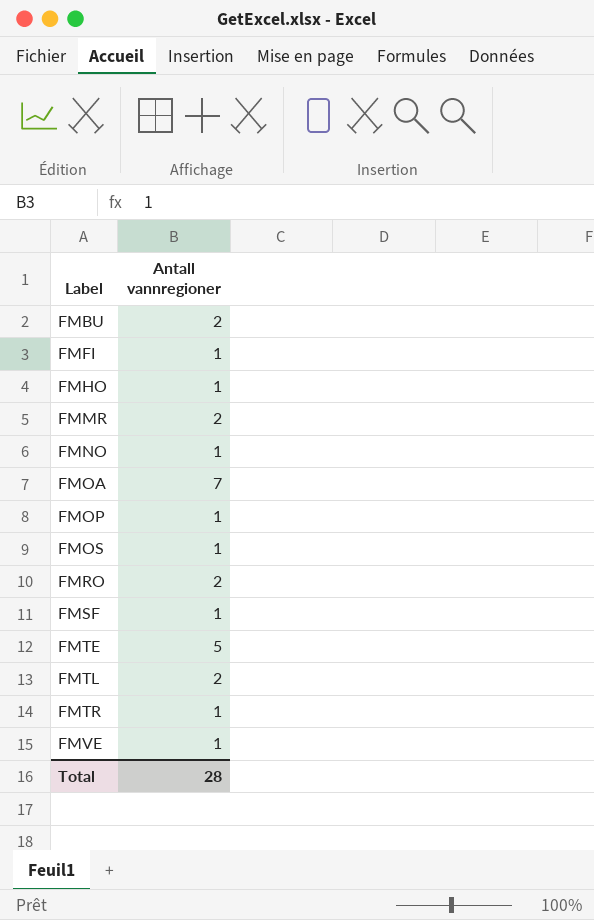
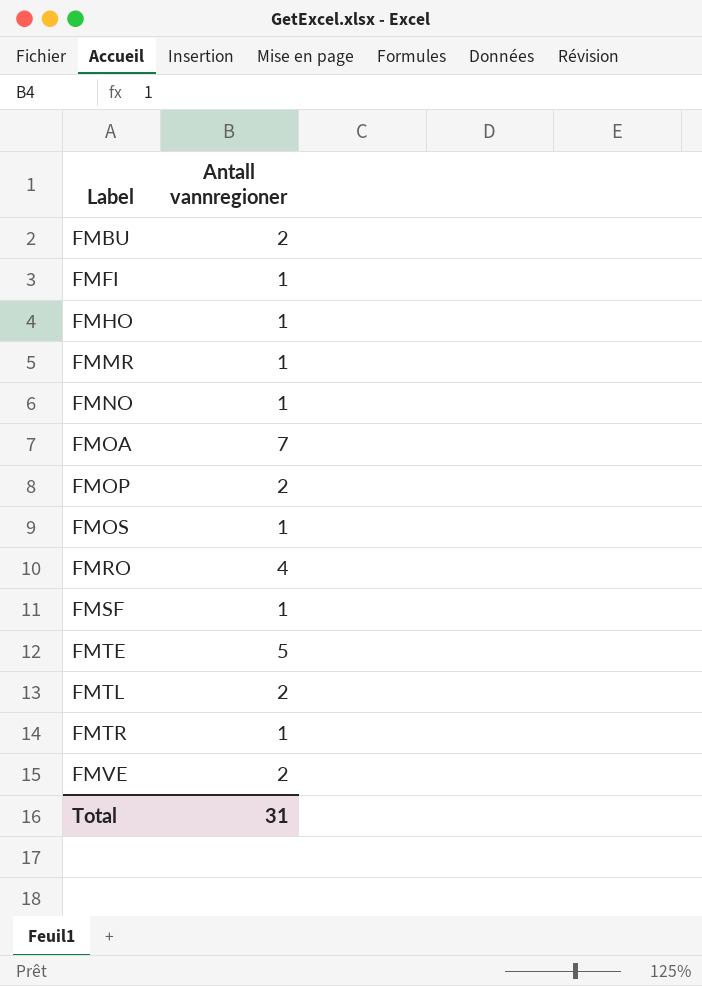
FMMR | Antall vannregioner: 2 -> 1
FMOP | Antall vannregioner: 1 -> 2
FMRO | Antall vannregioner: 2 -> 4
FMVE | Antall vannregioner: 1 -> 2
Total | Antall vannregioner: 28 -> 31

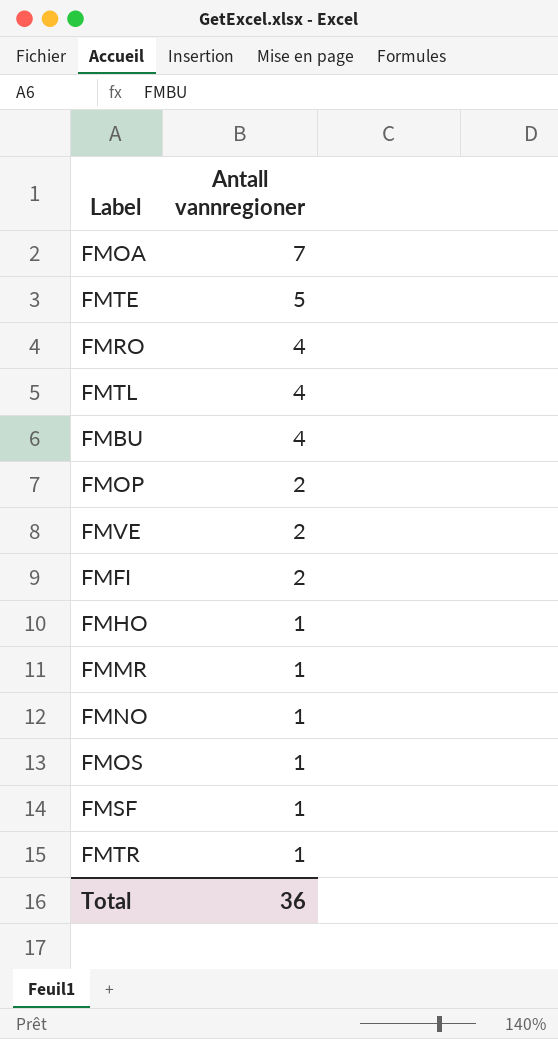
row order: Label ascending -> Antall vannregioner descending
FMTL | Antall vannregioner: 2 -> 4
FMBU | Antall vannregioner: 2 -> 4
FMFI | Antall vannregioner: 1 -> 2
Total | Antall vannregioner: 31 -> 36

